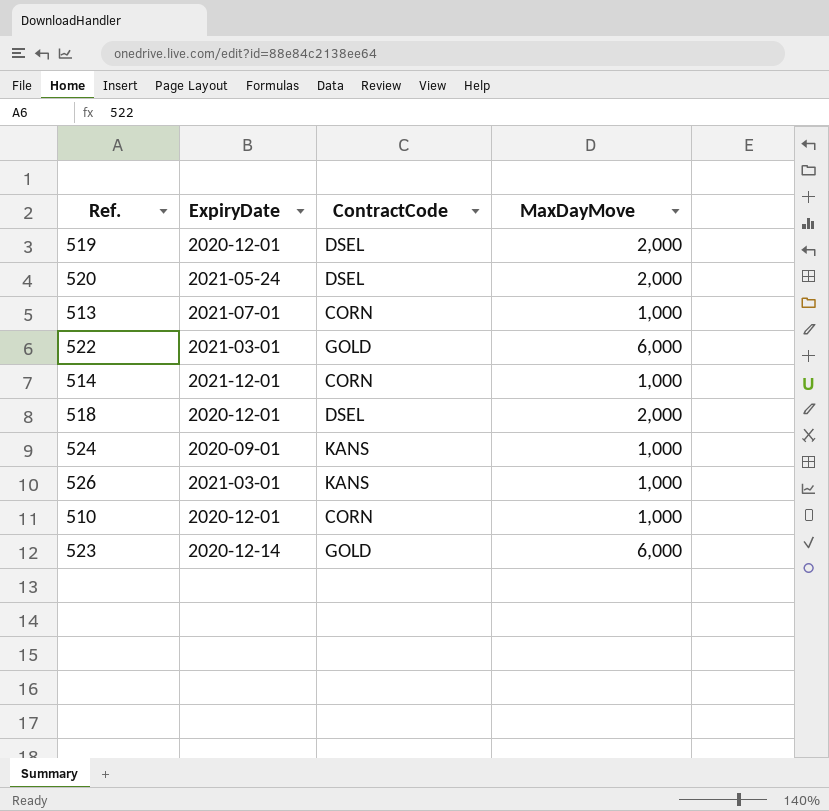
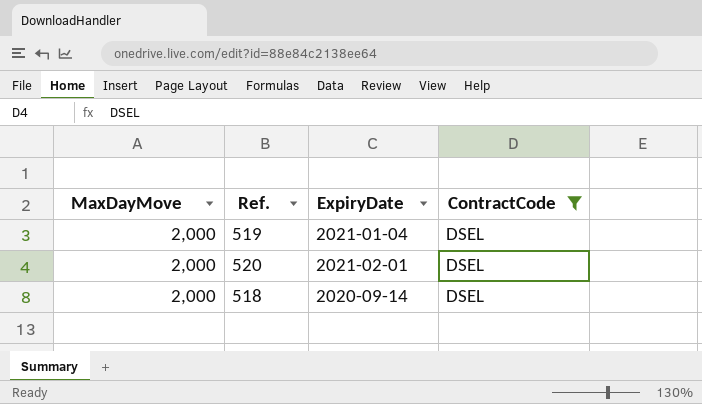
filter: none -> ContractCode = DSEL
column MaxDayMove | position: 4 -> 1
519 | ExpiryDate: 2020-12-01 -> 2021-01-04
520 | ExpiryDate: 2021-05-24 -> 2021-02-01
518 | ExpiryDate: 2020-12-01 -> 2020-09-14

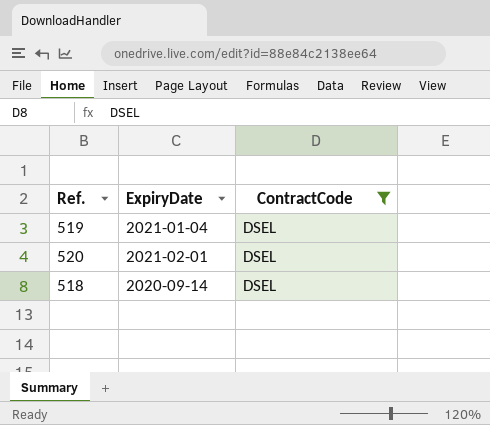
column MaxDayMove | position: 1 -> none

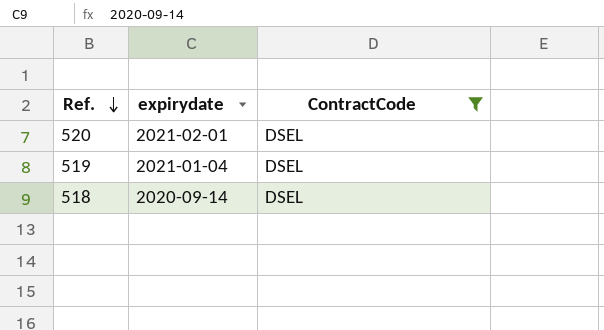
row order: none -> Ref. descending
column name: ExpiryDate -> expirydate

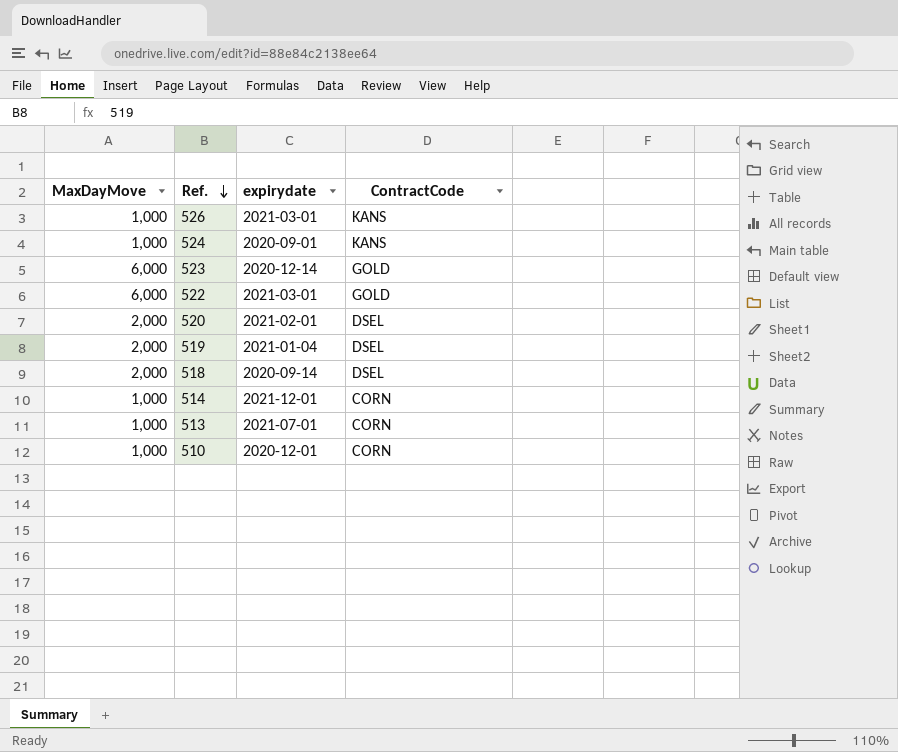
filter: ContractCode = DSEL -> none
column MaxDayMove | position: none -> 1

